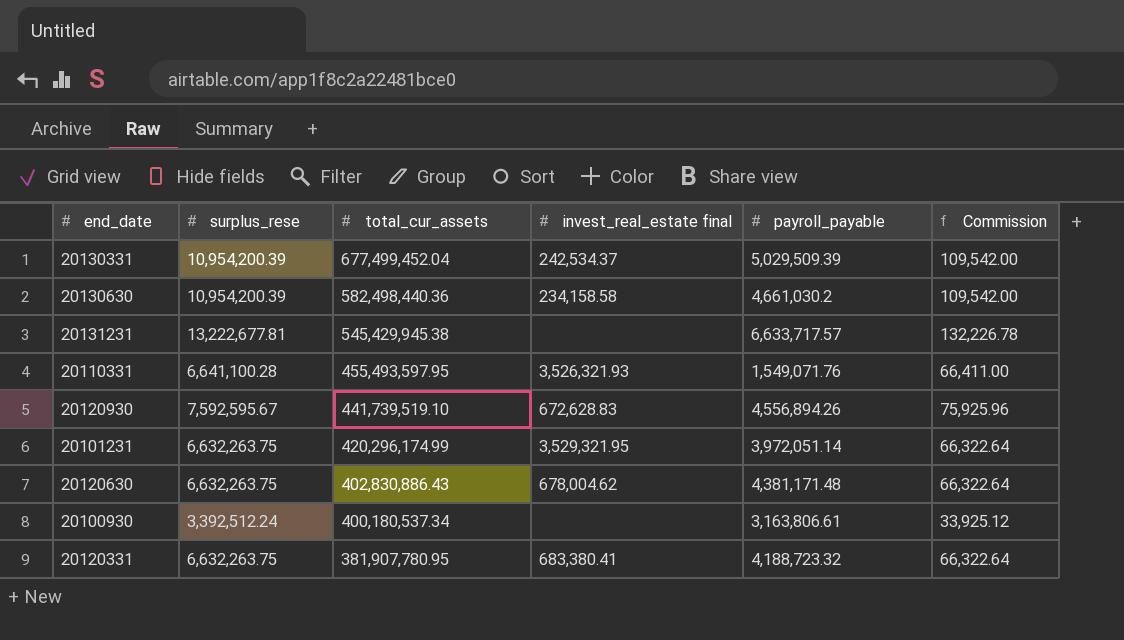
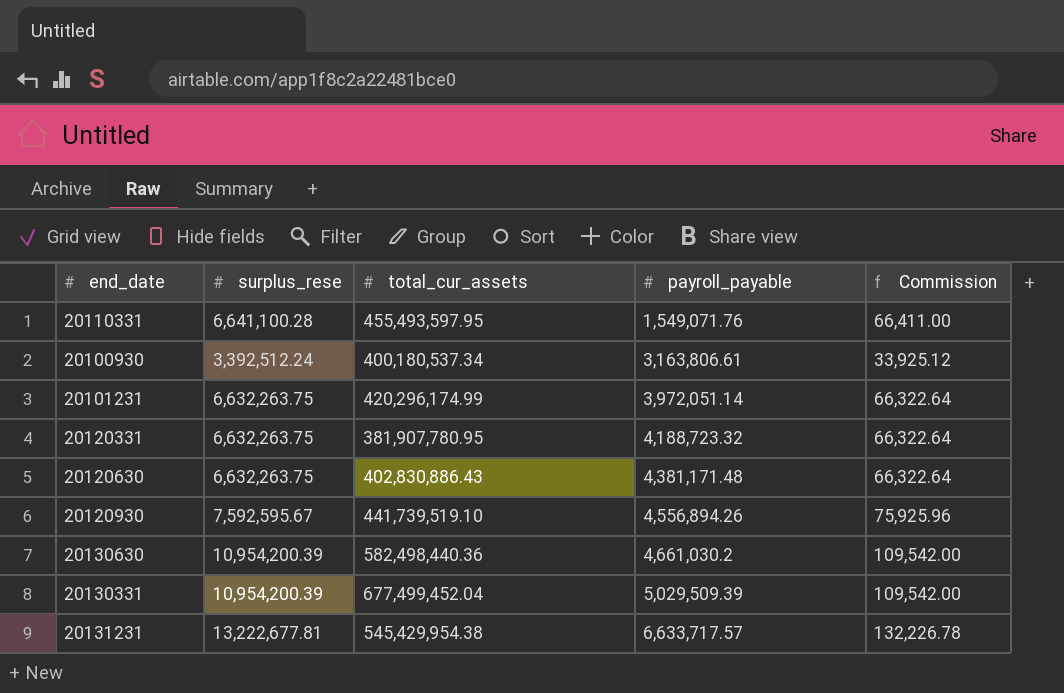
row order: total_cur_assets descending -> payroll_payable ascending
column invest_real_estate final | position: 4 -> none
20131231 | total_cur_assets: 545,429,945.38 -> 545,429,954.38

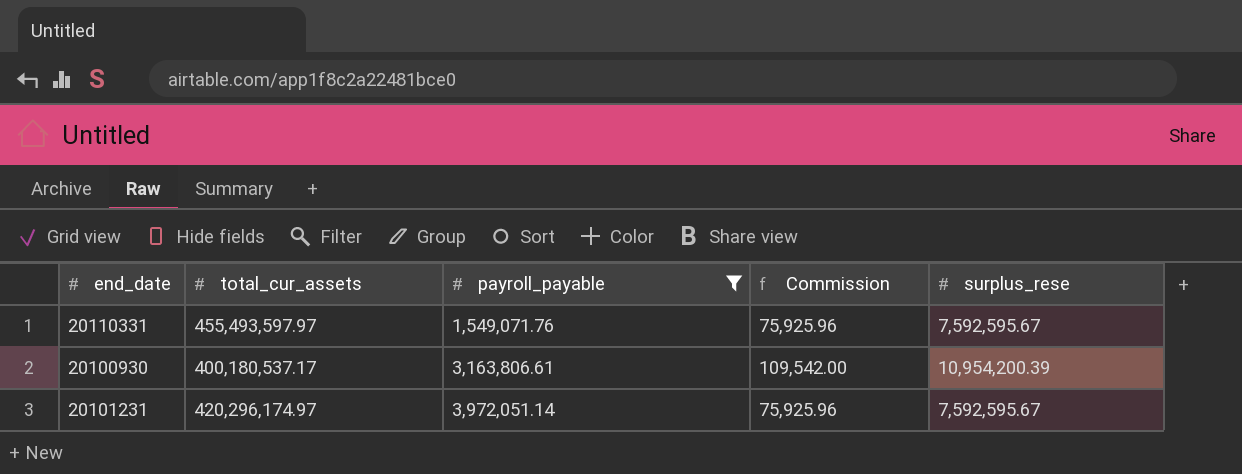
filter: none -> payroll_payable <= 3,972,051.14
column surplus_rese | position: 2 -> 5
20110331 | total_cur_assets: 455,493,597.95 -> 455,493,597.97
20110331 | Commission: 66,411.00 -> 75,925.96
20110331 | surplus_rese: 6,641,100.28 -> 7,592,595.67
20100930 | total_cur_assets: 400,180,537.34 -> 400,180,537.17
20100930 | Commission: 33,925.12 -> 109,542.00
20100930 | surplus_rese: 3,392,512.24 -> 10,954,200.39
20101231 | total_cur_assets: 420,296,174.99 -> 420,296,174.97
20101231 | Commission: 66,322.64 -> 75,925.96
20101231 | surplus_rese: 6,632,263.75 -> 7,592,595.67

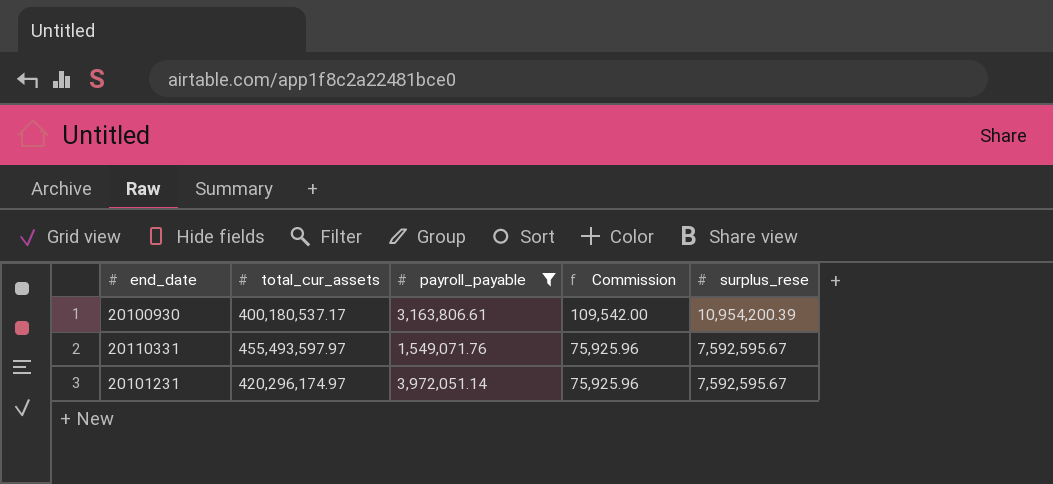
row order: payroll_payable ascending -> Commission descending

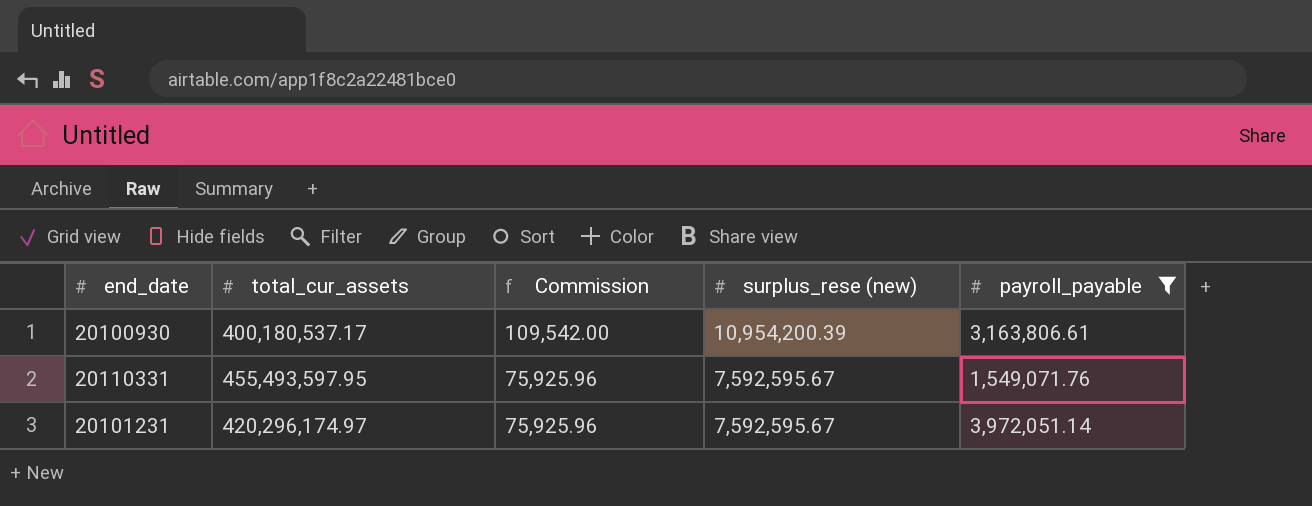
column name: surplus_rese -> surplus_rese (new)
column payroll_payable | position: 3 -> 5
20110331 | total_cur_assets: 455,493,597.97 -> 455,493,597.95

